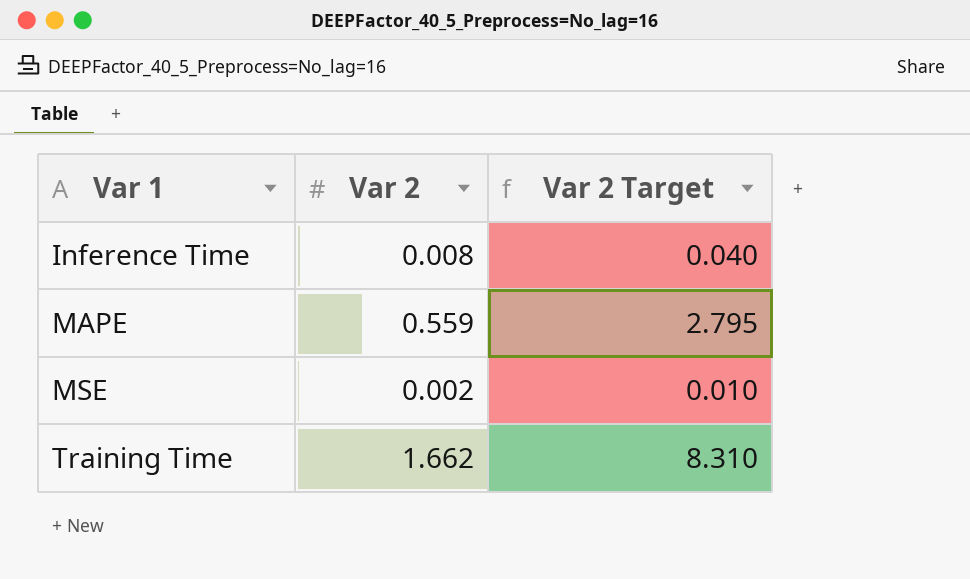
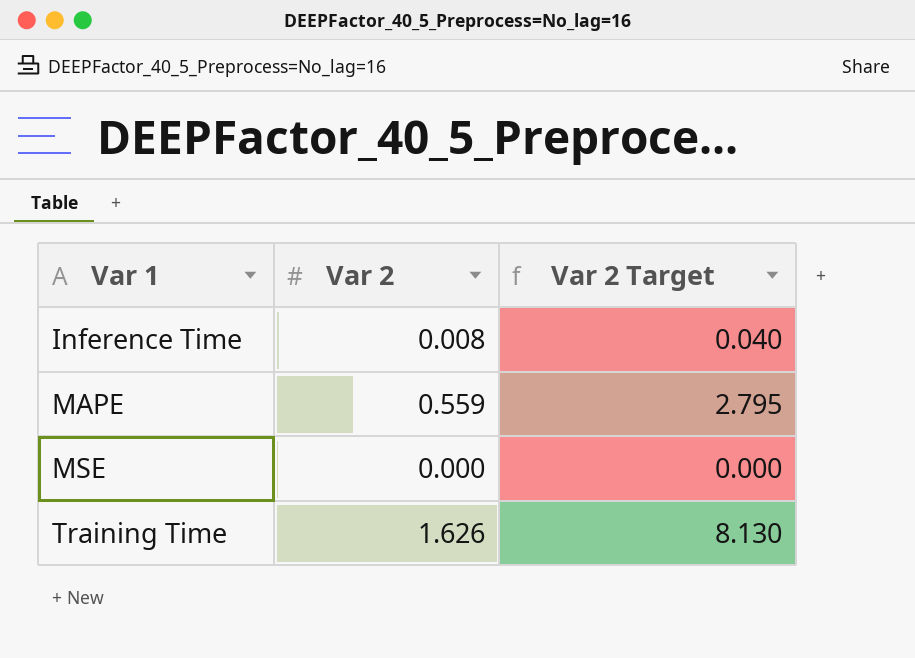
MSE | Var 2: 0.002 -> 0.000
MSE | Var 2 Target: 0.010 -> 0.000
Training Time | Var 2: 1.662 -> 1.626
Training Time | Var 2 Target: 8.310 -> 8.130

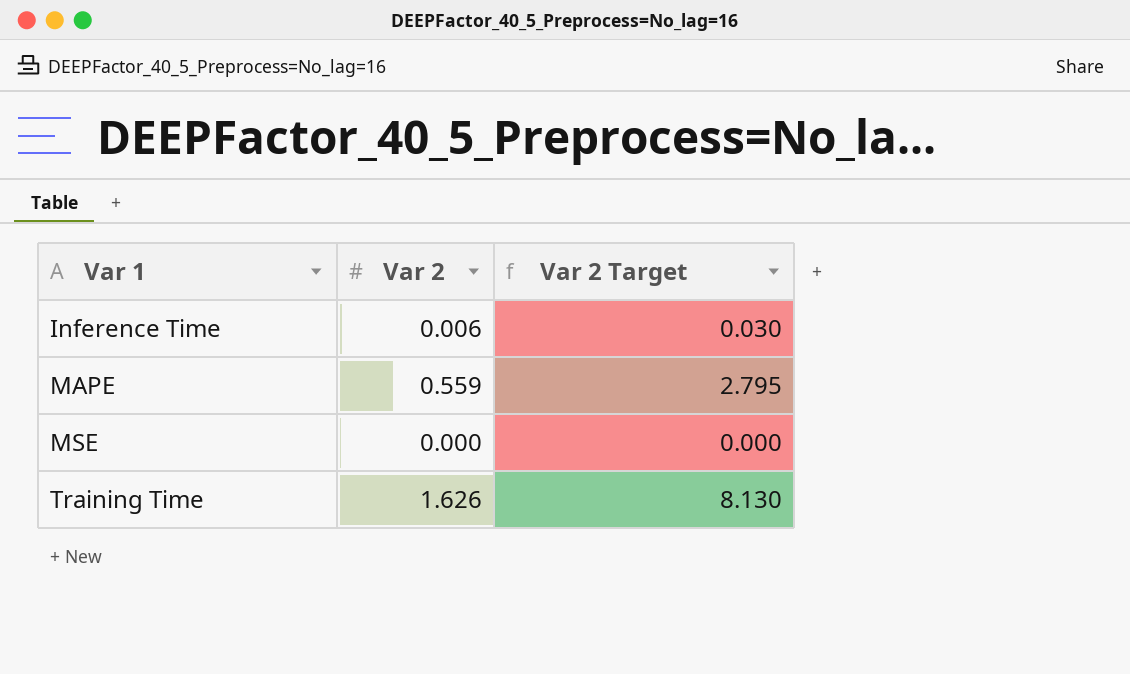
Inference Time | Var 2: 0.008 -> 0.006
Inference Time | Var 2 Target: 0.040 -> 0.030

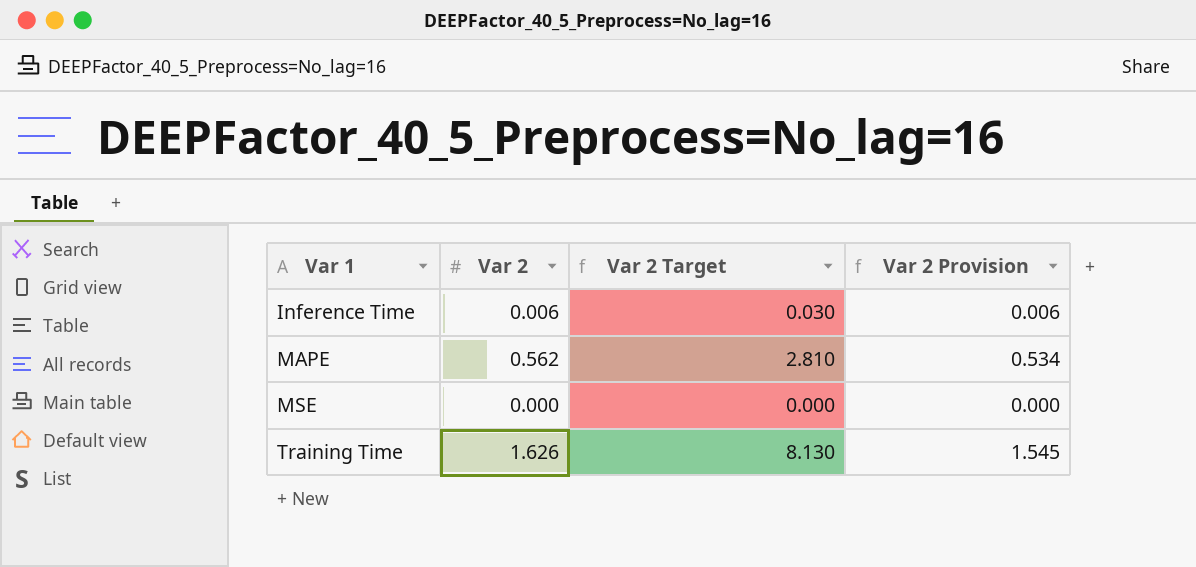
column Var 2 Provision | formula: none -> [Var 2] * 0.95
MAPE | Var 2: 0.559 -> 0.562
MAPE | Var 2 Target: 2.795 -> 2.810

